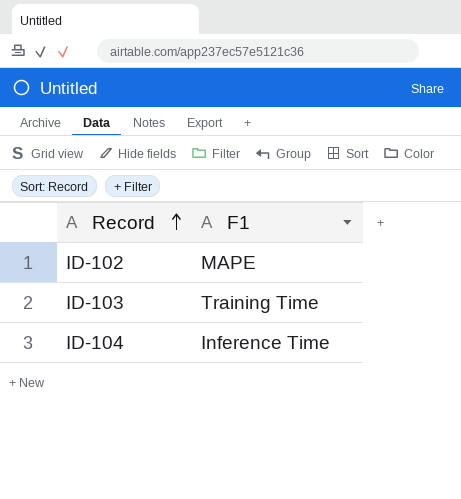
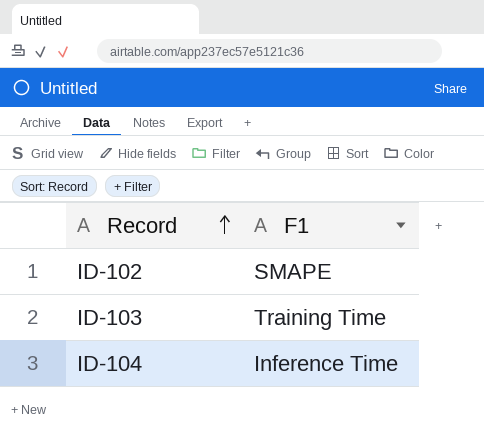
ID-102 | F1: MAPE -> SMAPE

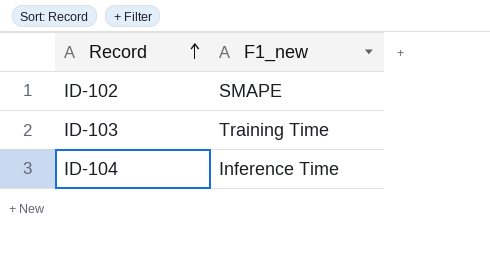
column name: F1 -> F1_new

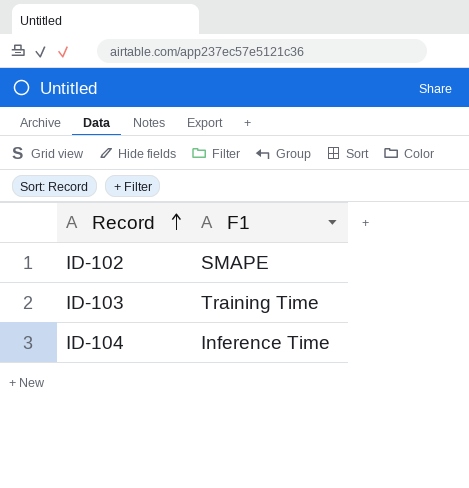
column name: F1_new -> F1

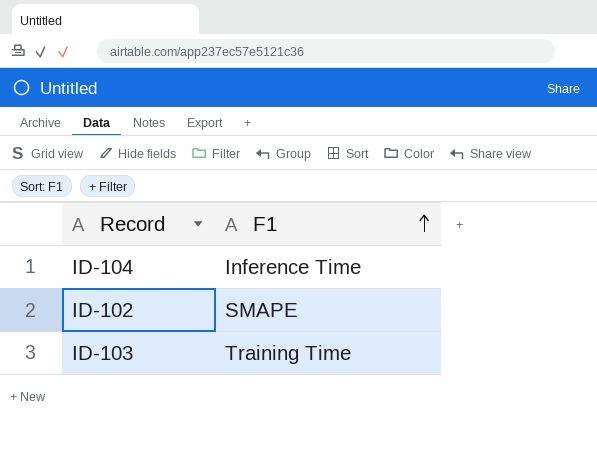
row order: Record ascending -> F1 ascending

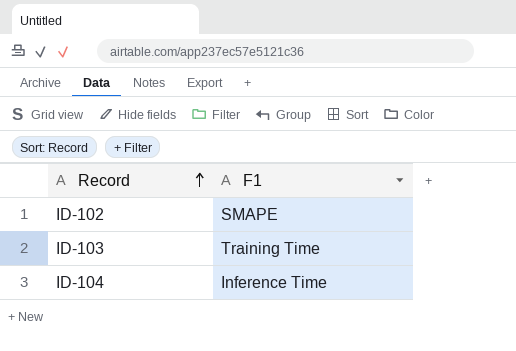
row order: F1 ascending -> Record ascending

